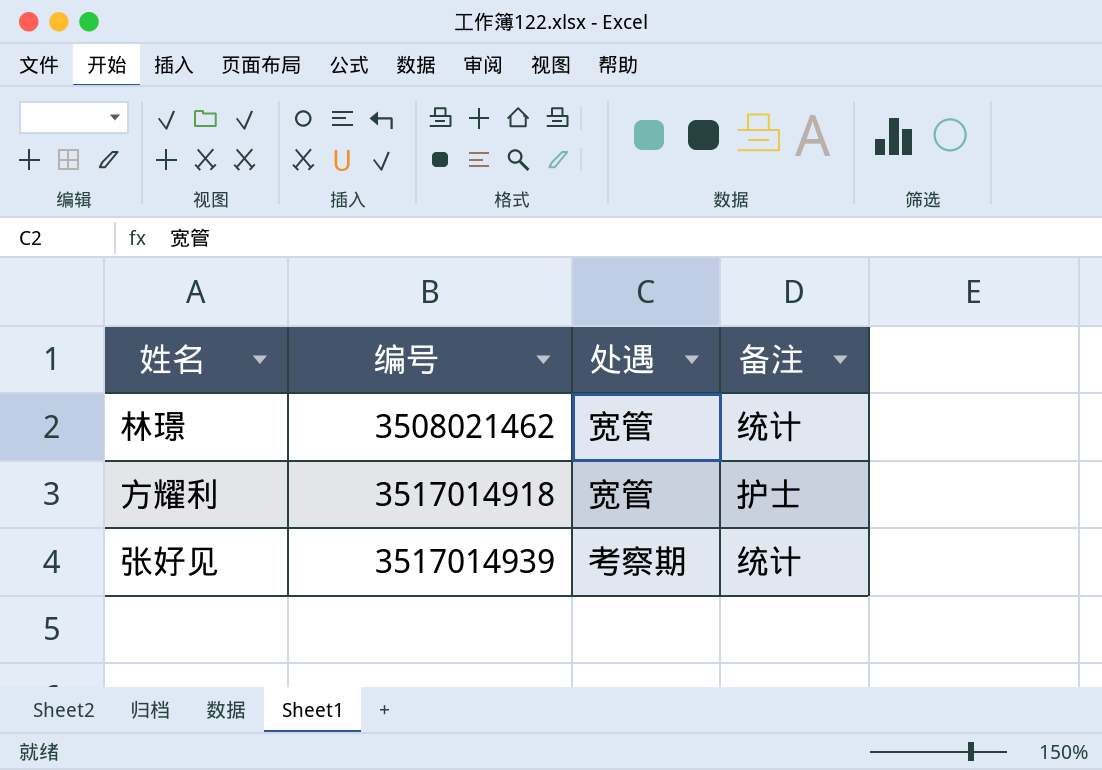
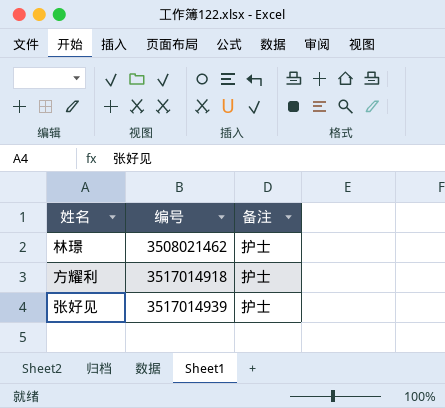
column 处遇 | position: 3 -> none
林璟 | 备注: 统计 -> 护士
张好见 | 备注: 统计 -> 护士

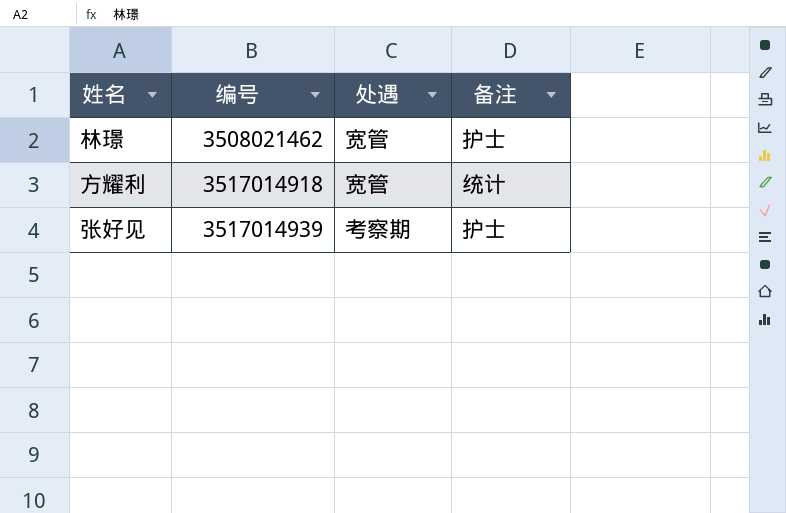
column 处遇 | position: none -> 3
方耀利 | 备注: 护士 -> 统计

